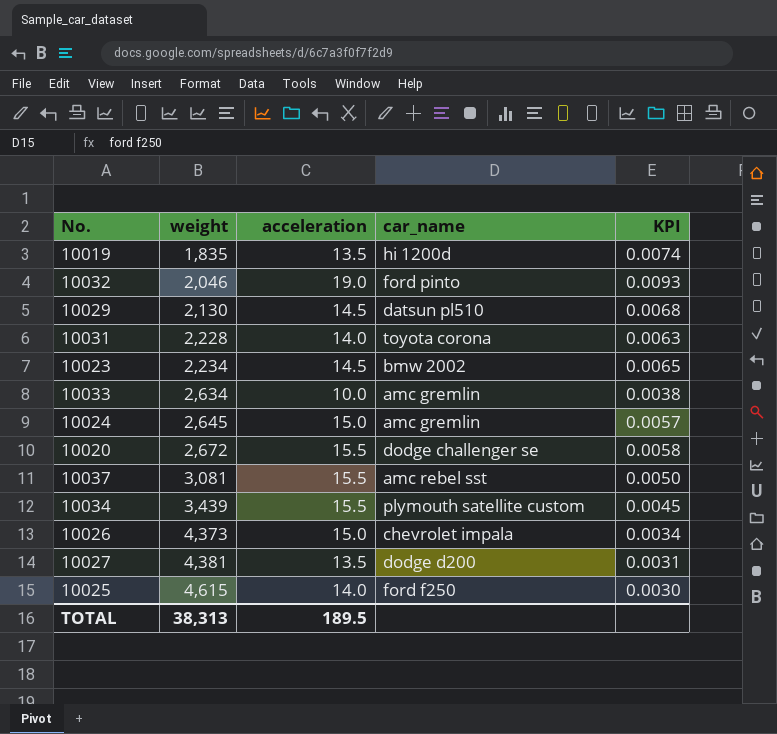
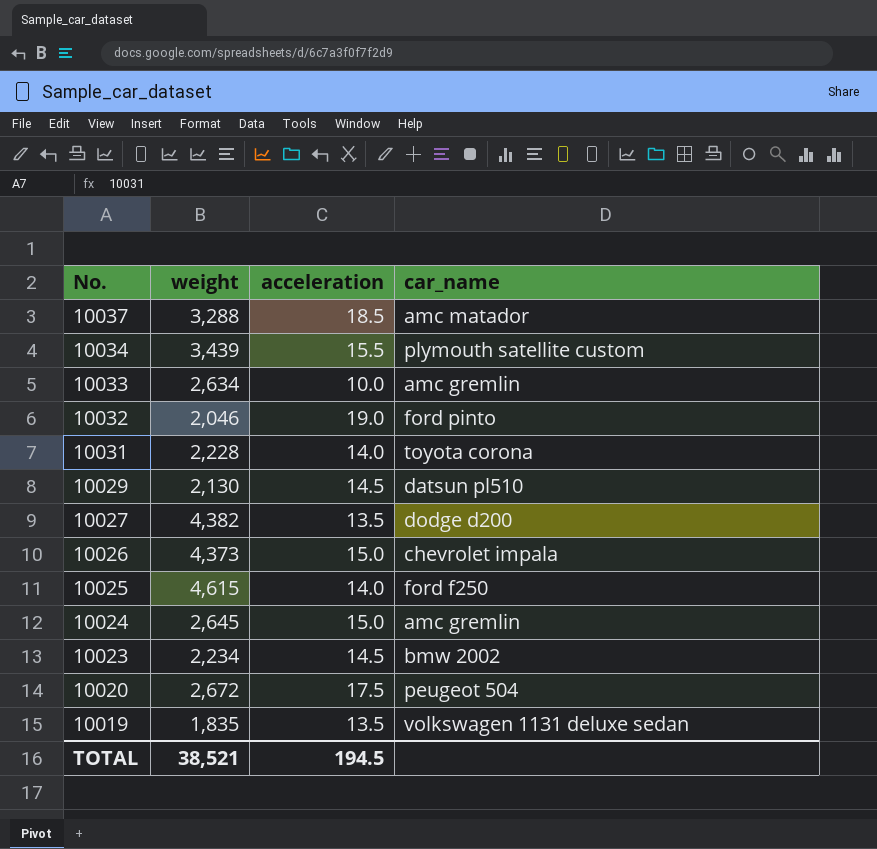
row order: weight ascending -> No. descending
column KPI | formula: [acceleration] / [weight] -> none
10037 | weight: 3,081 -> 3,288
10037 | acceleration: 15.5 -> 18.5
10037 | car_name: amc rebel sst -> amc matador
10027 | weight: 4,381 -> 4,382
10020 | acceleration: 15.5 -> 17.5
10020 | car_name: dodge challenger se -> peugeot 504
10019 | car_name: hi 1200d -> volkswagen 1131 deluxe sedan
TOTAL | weight: 38,313 -> 38,521
TOTAL | acceleration: 189.5 -> 194.5

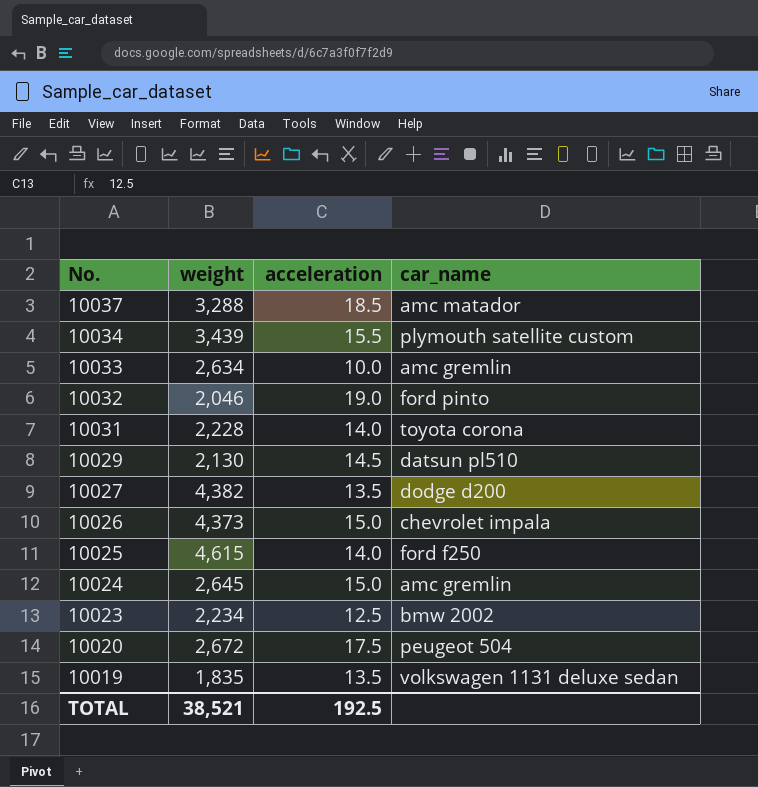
10023 | acceleration: 14.5 -> 12.5
TOTAL | acceleration: 194.5 -> 192.5

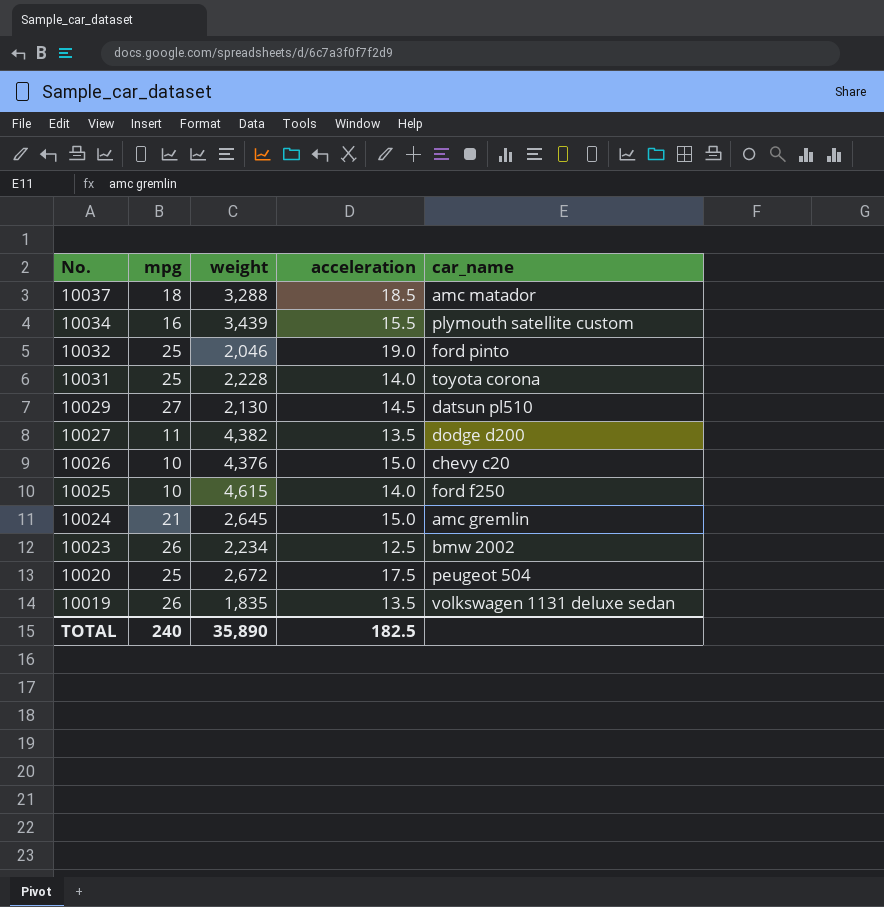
column mpg | position: none -> 2
row 10033: 2,634 | 10.0 | amc gremlin -> none
10026 | weight: 4,373 -> 4,376
10026 | car_name: chevrolet impala -> chevy c20
TOTAL | weight: 38,521 -> 35,890
TOTAL | acceleration: 192.5 -> 182.5

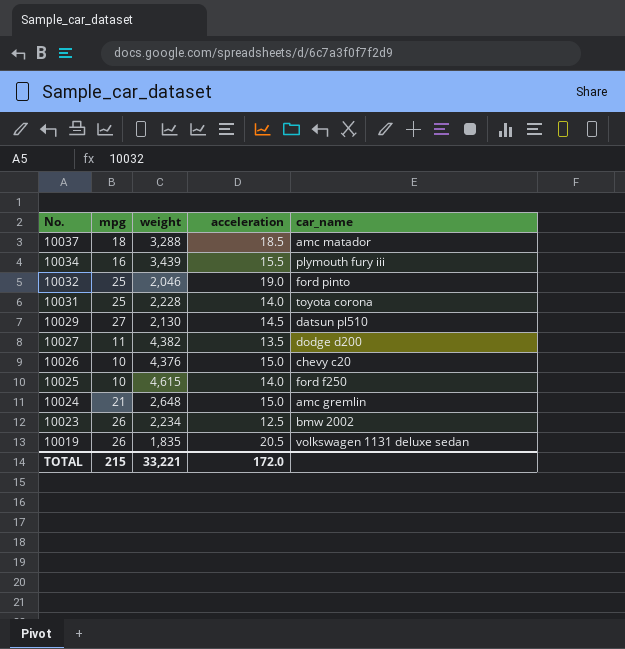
row 10020: 25 | 2,672 | 17.5 | peugeot 504 -> none
10034 | car_name: plymouth satellite custom -> plymouth fury iii
10024 | weight: 2,645 -> 2,648
10019 | acceleration: 13.5 -> 20.5
TOTAL | mpg: 240 -> 215
TOTAL | weight: 35,890 -> 33,221
TOTAL | acceleration: 182.5 -> 172.0

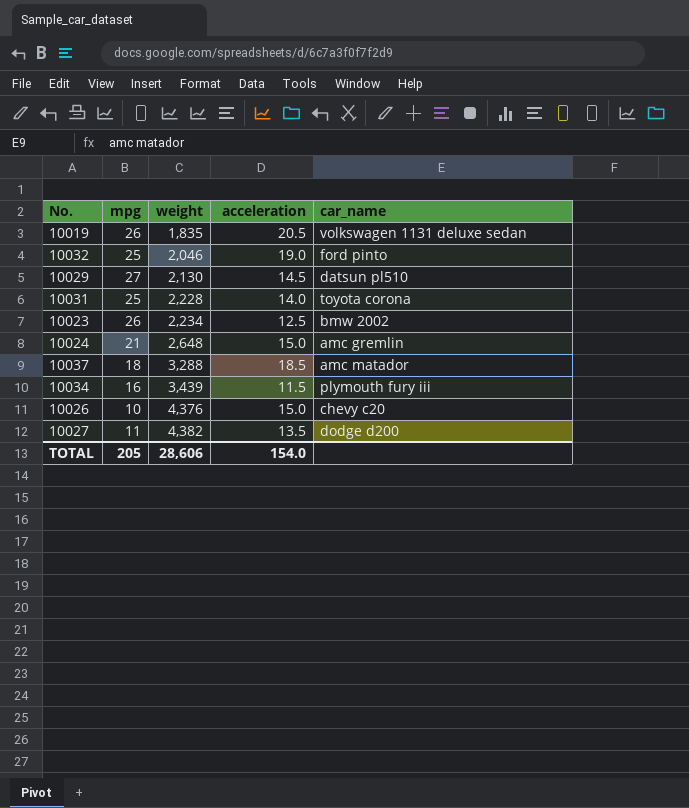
row order: No. descending -> weight ascending
row 10025: 10 | 4,615 | 14.0 | ford f250 -> none
10034 | acceleration: 15.5 -> 11.5
TOTAL | mpg: 215 -> 205
TOTAL | weight: 33,221 -> 28,606
TOTAL | acceleration: 172.0 -> 154.0

